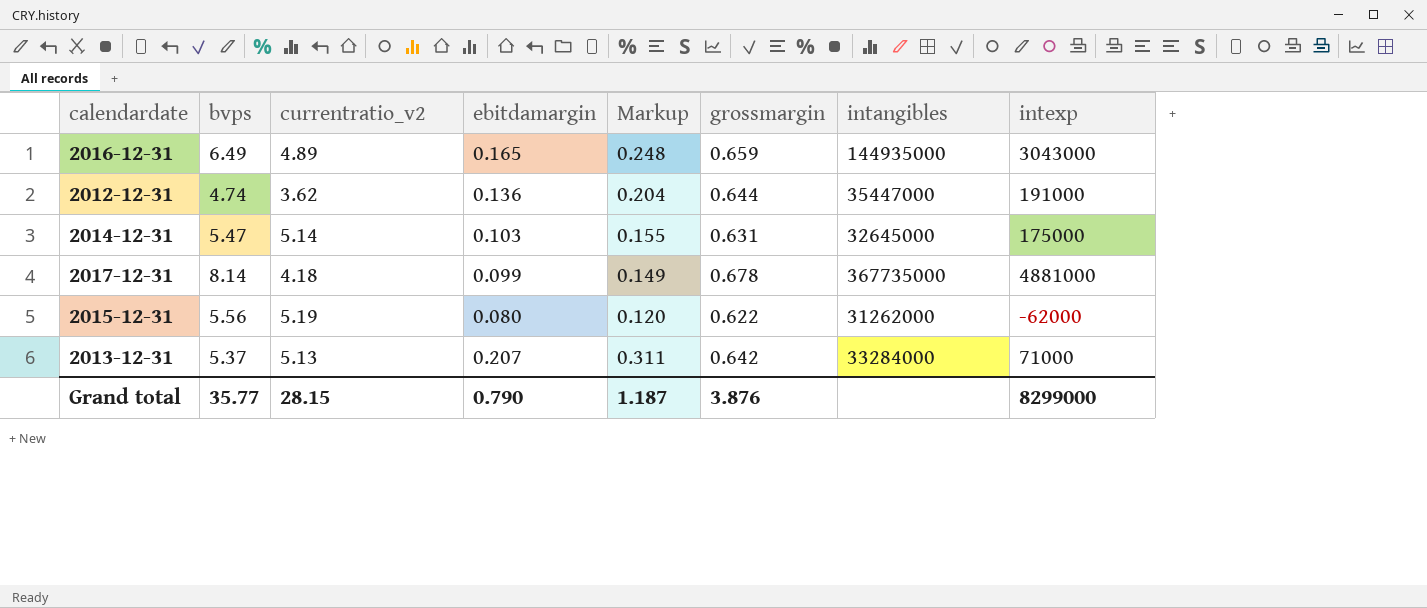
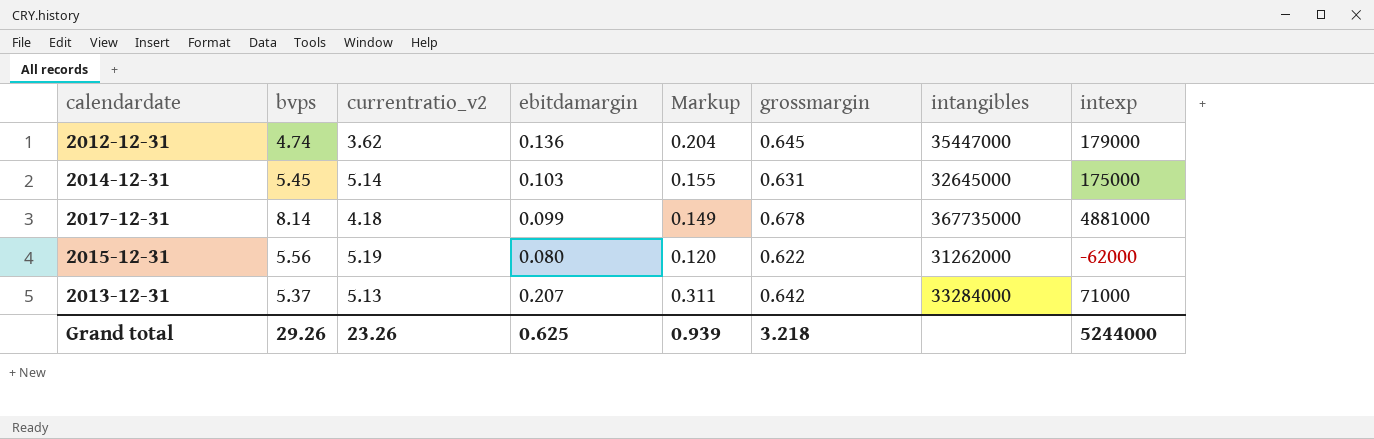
row 2016-12-31: 6.49 | 4.89 | 0.165 | 0.248 | 0.659 | 144935000 | 3043000 -> none
2012-12-31 | grossmargin: 0.644 -> 0.645
2012-12-31 | intexp: 191000 -> 179000
2014-12-31 | bvps: 5.47 -> 5.45
Grand total | bvps: 35.77 -> 29.26
Grand total | currentratio_v2: 28.15 -> 23.26
Grand total | ebitdamargin: 0.790 -> 0.625
Grand total | Markup: 1.187 -> 0.939
Grand total | grossmargin: 3.876 -> 3.218
Grand total | intexp: 8299000 -> 5244000

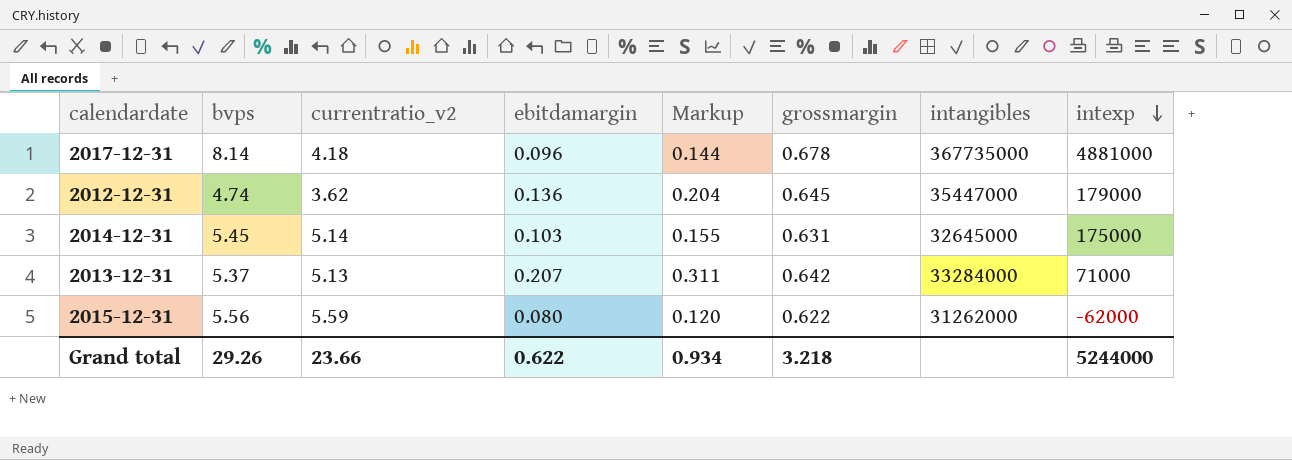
row order: none -> intexp descending
2017-12-31 | ebitdamargin: 0.099 -> 0.096
2017-12-31 | Markup: 0.149 -> 0.144
2015-12-31 | currentratio_v2: 5.19 -> 5.59
Grand total | currentratio_v2: 23.26 -> 23.66
Grand total | ebitdamargin: 0.625 -> 0.622
Grand total | Markup: 0.939 -> 0.934

